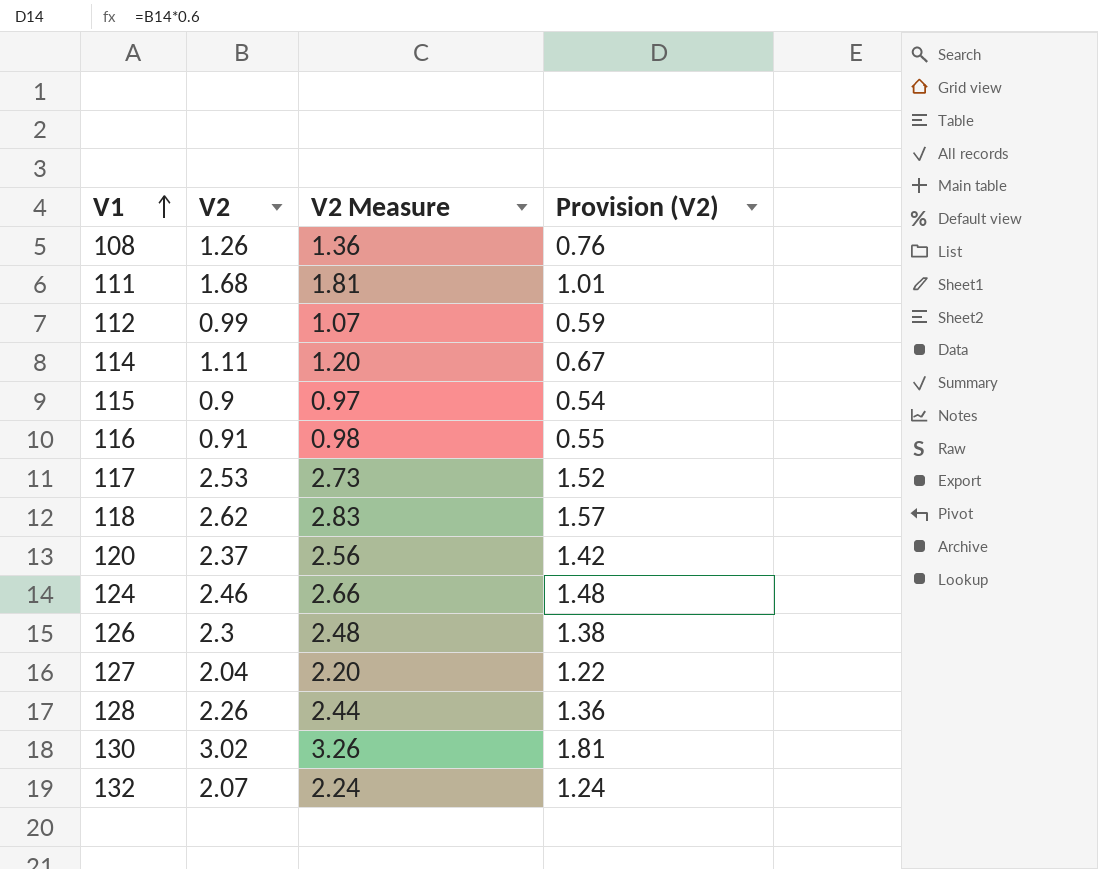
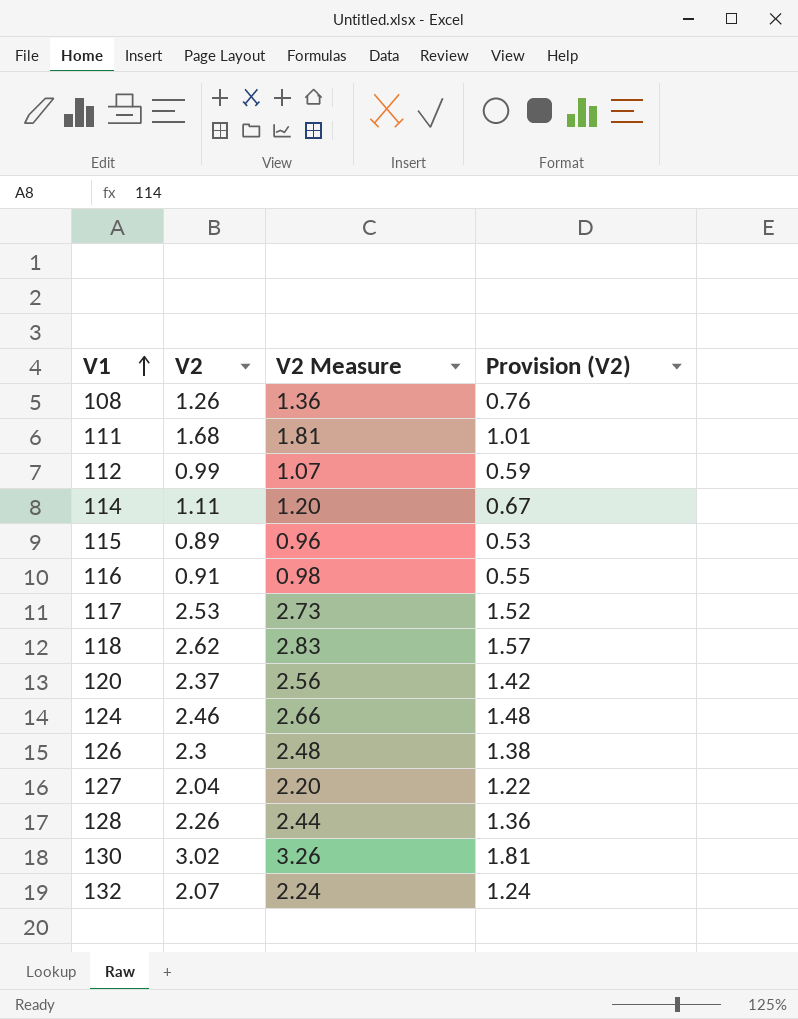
115 | V2: 0.9 -> 0.89
115 | V2 Measure: 0.97 -> 0.96
115 | Provision (V2): 0.54 -> 0.53

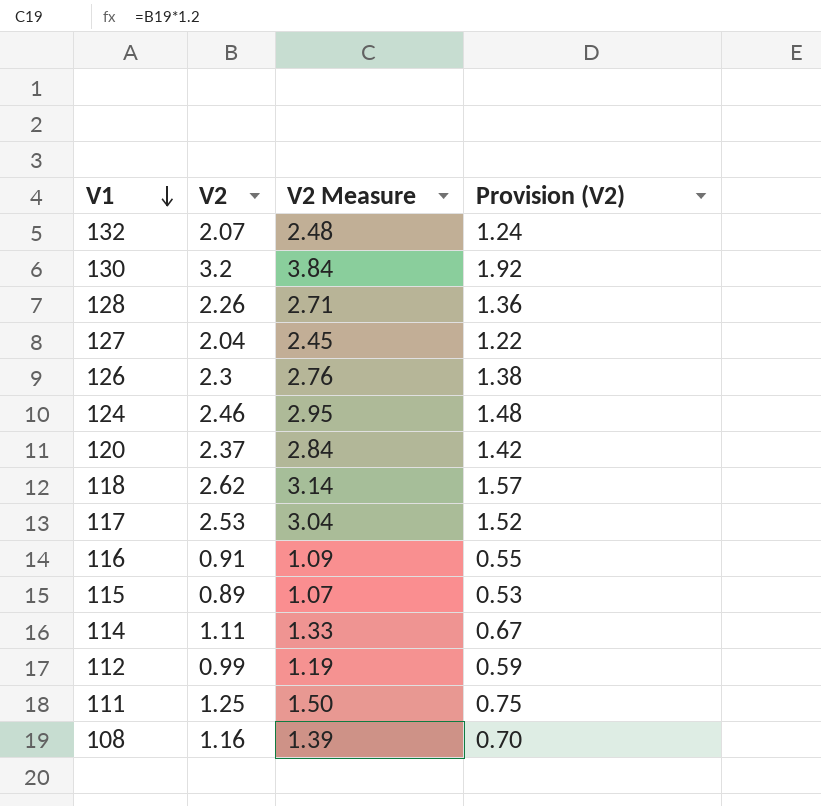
row order: V1 ascending -> V1 descending
column V2 Measure | formula: [V2] * 1.08 -> [V2] * 1.2
130 | V2: 3.02 -> 3.2
130 | Provision (V2): 1.81 -> 1.92
111 | V2: 1.68 -> 1.25
111 | Provision (V2): 1.01 -> 0.75
108 | V2: 1.26 -> 1.16
108 | Provision (V2): 0.76 -> 0.70

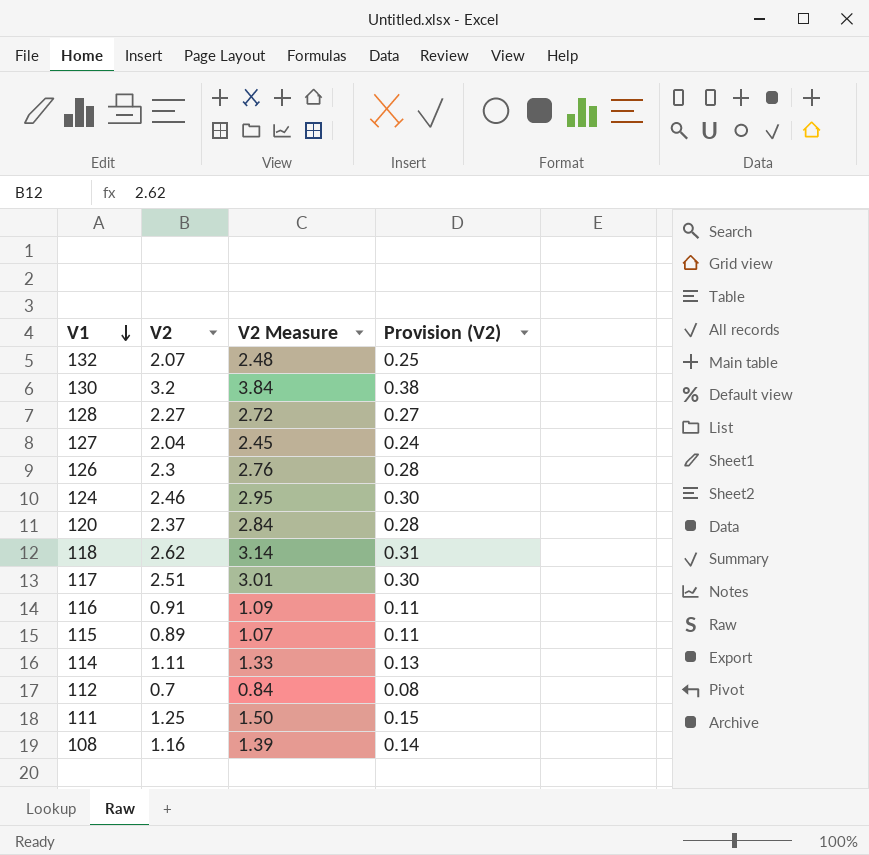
column Provision (V2) | formula: [V2] * 0.6 -> [V2] * 0.12
128 | V2: 2.26 -> 2.27
128 | V2 Measure: 2.71 -> 2.72
117 | V2: 2.53 -> 2.51
117 | V2 Measure: 3.04 -> 3.01
112 | V2: 0.99 -> 0.7
112 | V2 Measure: 1.19 -> 0.84

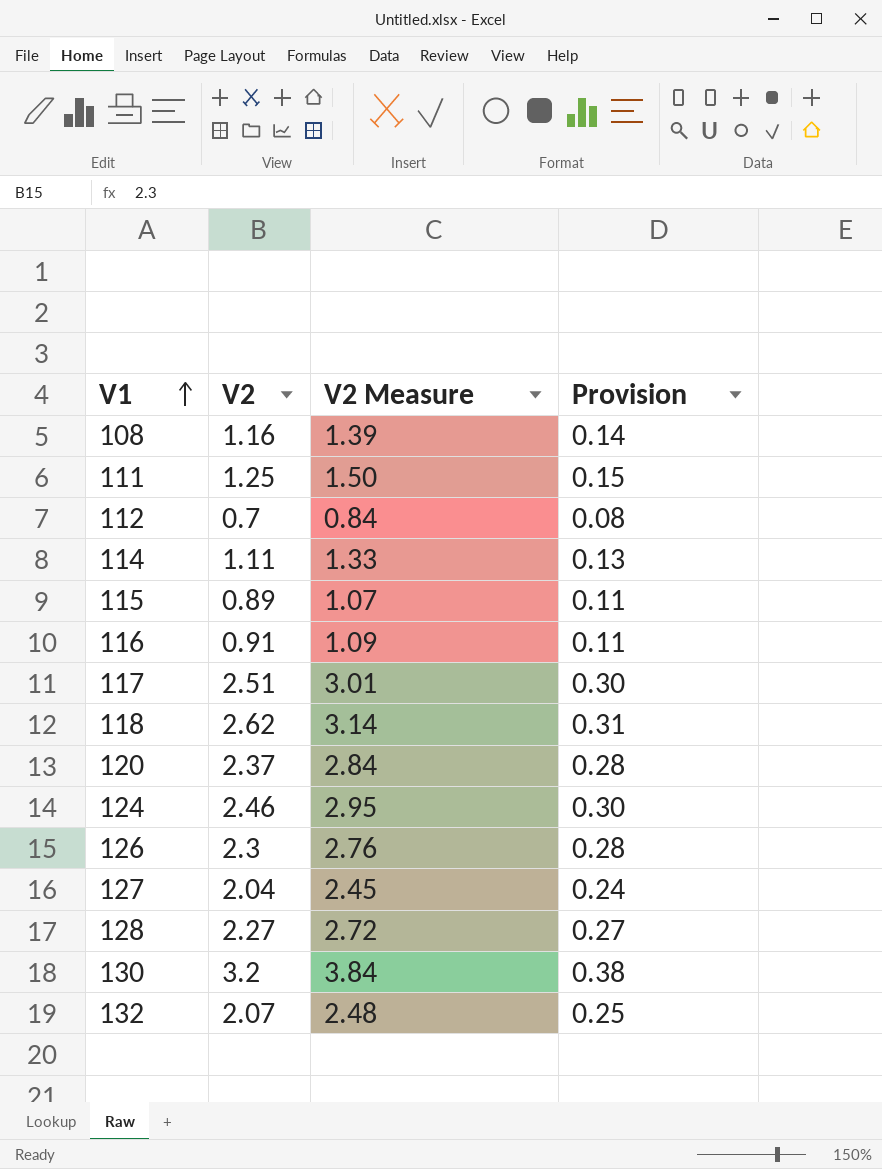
row order: V1 descending -> V1 ascending
column name: Provision (V2) -> Provision

